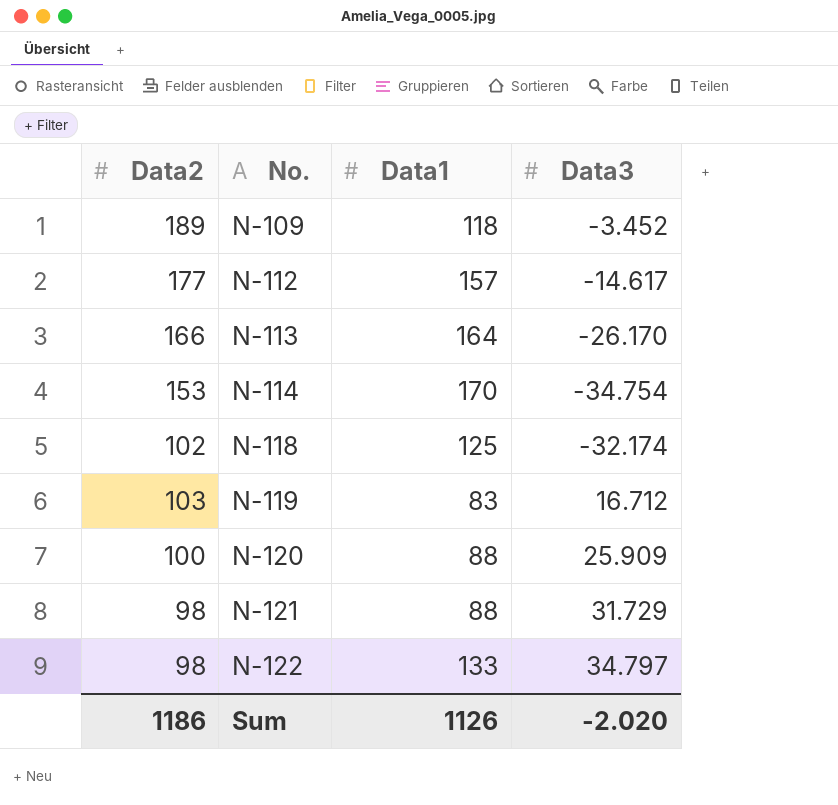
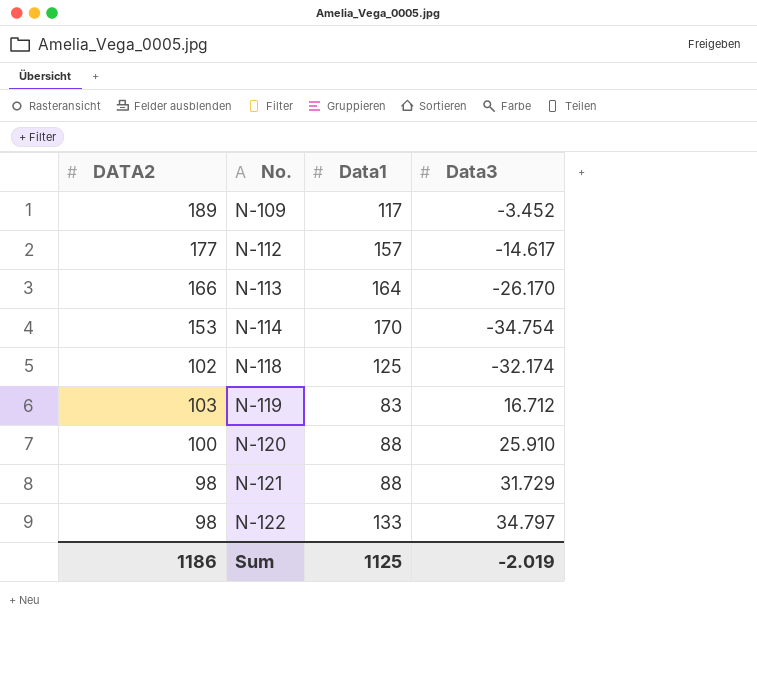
column name: Data2 -> DATA2
N-109 | Data1: 118 -> 117
N-120 | Data3: 25.909 -> 25.910
Sum | Data1: 1126 -> 1125
Sum | Data3: -2.020 -> -2.019

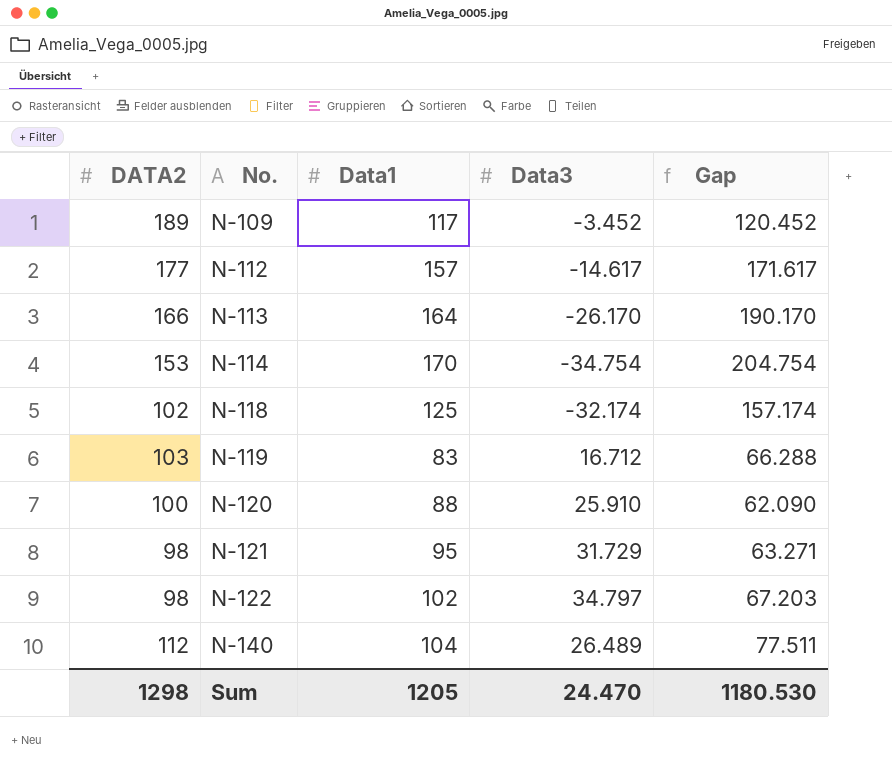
column Gap | formula: none -> [Data1] - [Data3]
N-121 | Data1: 88 -> 95
N-122 | Data1: 133 -> 102
row N-140: none -> 112 | 104 | 26.489 | 77.511
Sum | DATA2: 1186 -> 1298
Sum | Data1: 1125 -> 1205
Sum | Data3: -2.019 -> 24.470

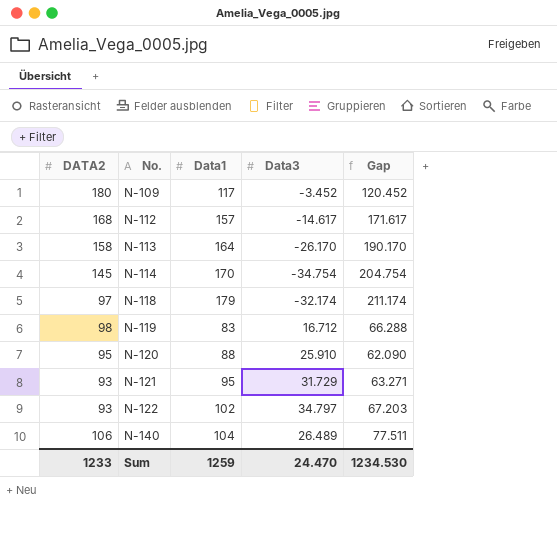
N-109 | DATA2: 189 -> 180
N-112 | DATA2: 177 -> 168
N-113 | DATA2: 166 -> 158
N-114 | DATA2: 153 -> 145
N-118 | DATA2: 102 -> 97
N-118 | Data1: 125 -> 179
N-118 | Gap: 157.174 -> 211.174
N-119 | DATA2: 103 -> 98
N-120 | DATA2: 100 -> 95
N-121 | DATA2: 98 -> 93
N-122 | DATA2: 98 -> 93
N-140 | DATA2: 112 -> 106
Sum | DATA2: 1298 -> 1233
Sum | Data1: 1205 -> 1259
Sum | Gap: 1180.530 -> 1234.530

